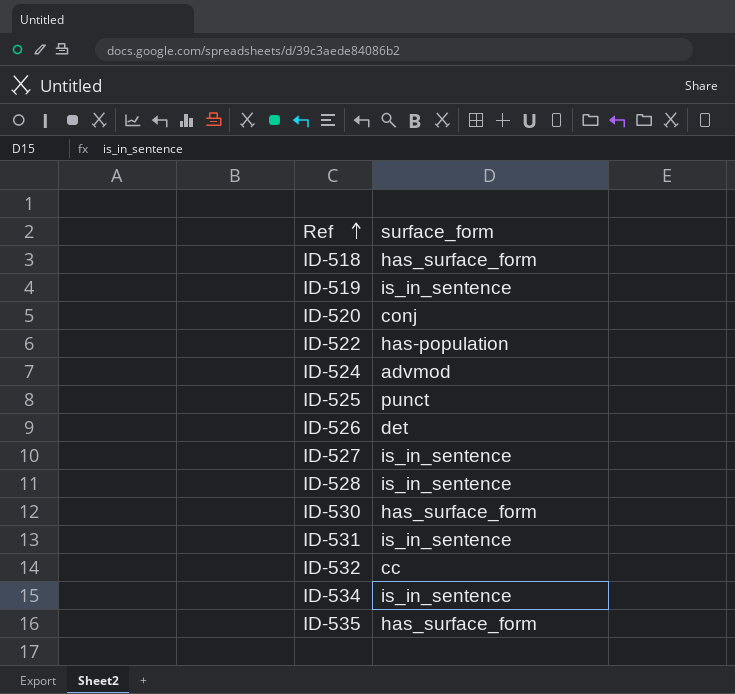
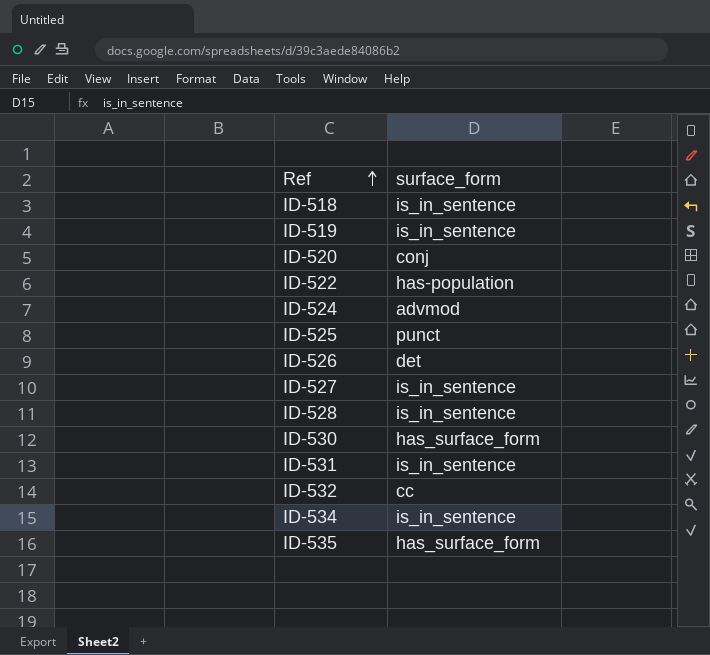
ID-518 | surface_form: has_surface_form -> is_in_sentence

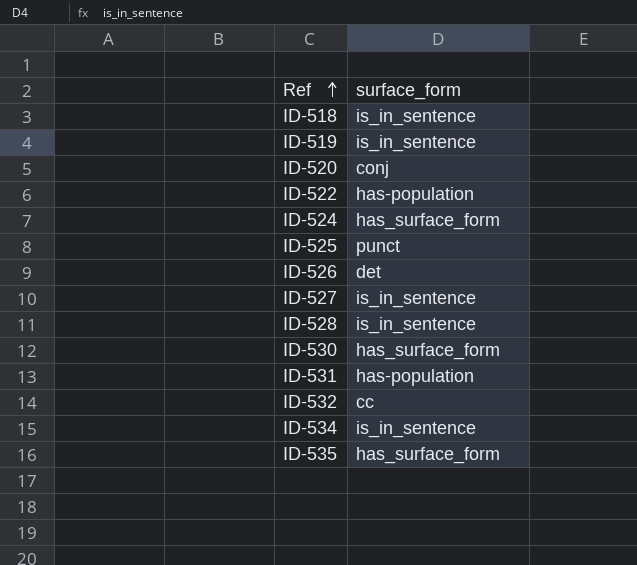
ID-524 | surface_form: advmod -> has_surface_form
ID-531 | surface_form: is_in_sentence -> has-population

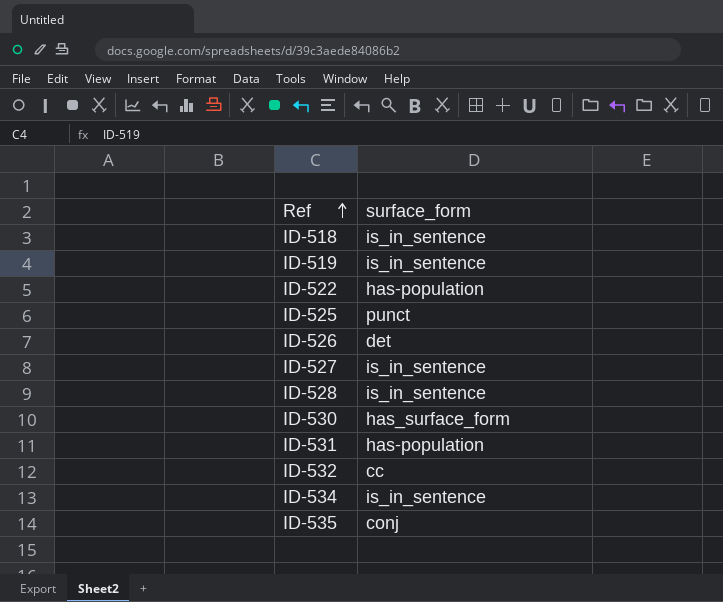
row ID-520: conj -> none
row ID-524: has_surface_form -> none
ID-535 | surface_form: has_surface_form -> conj

